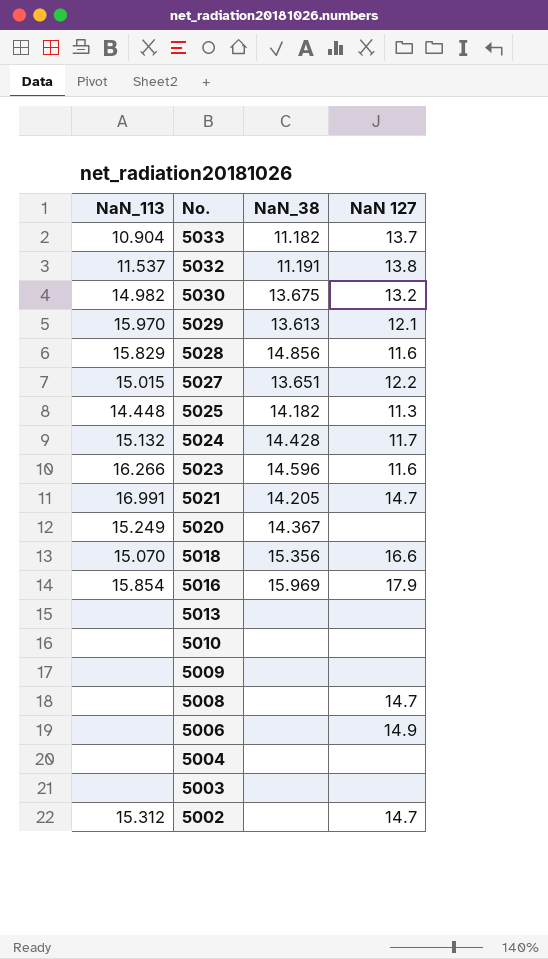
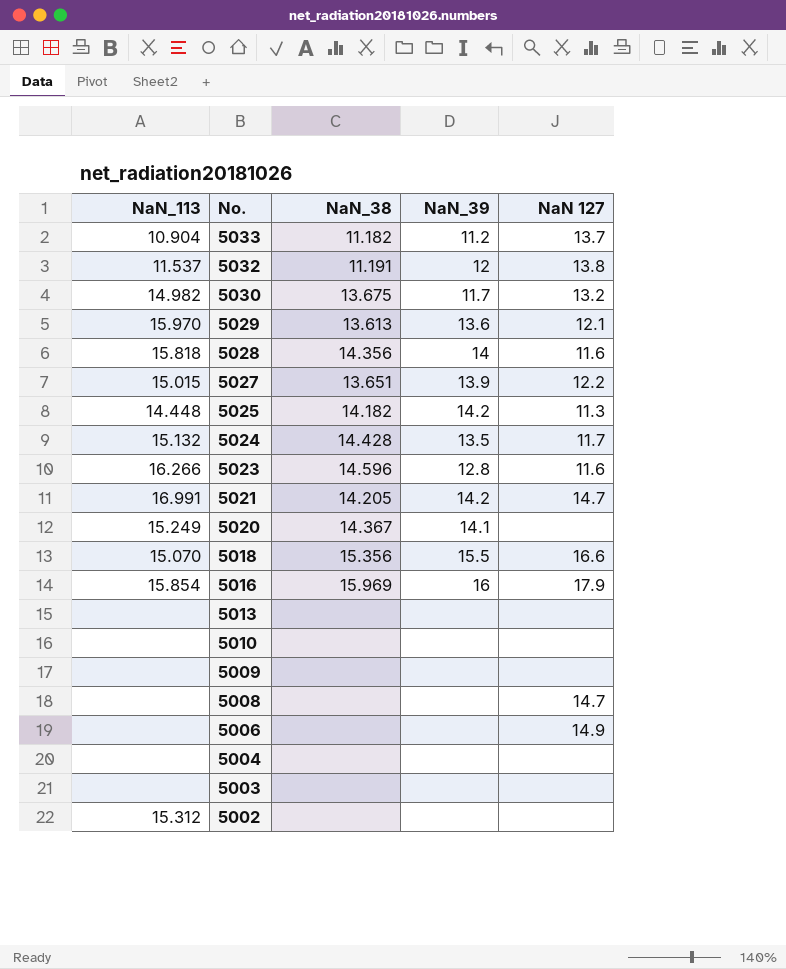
column NaN_39 | position: none -> 4
5028 | NaN_113: 15.829 -> 15.818
5028 | NaN_38: 14.856 -> 14.356
5002 | NaN 127: 14.7 -> none

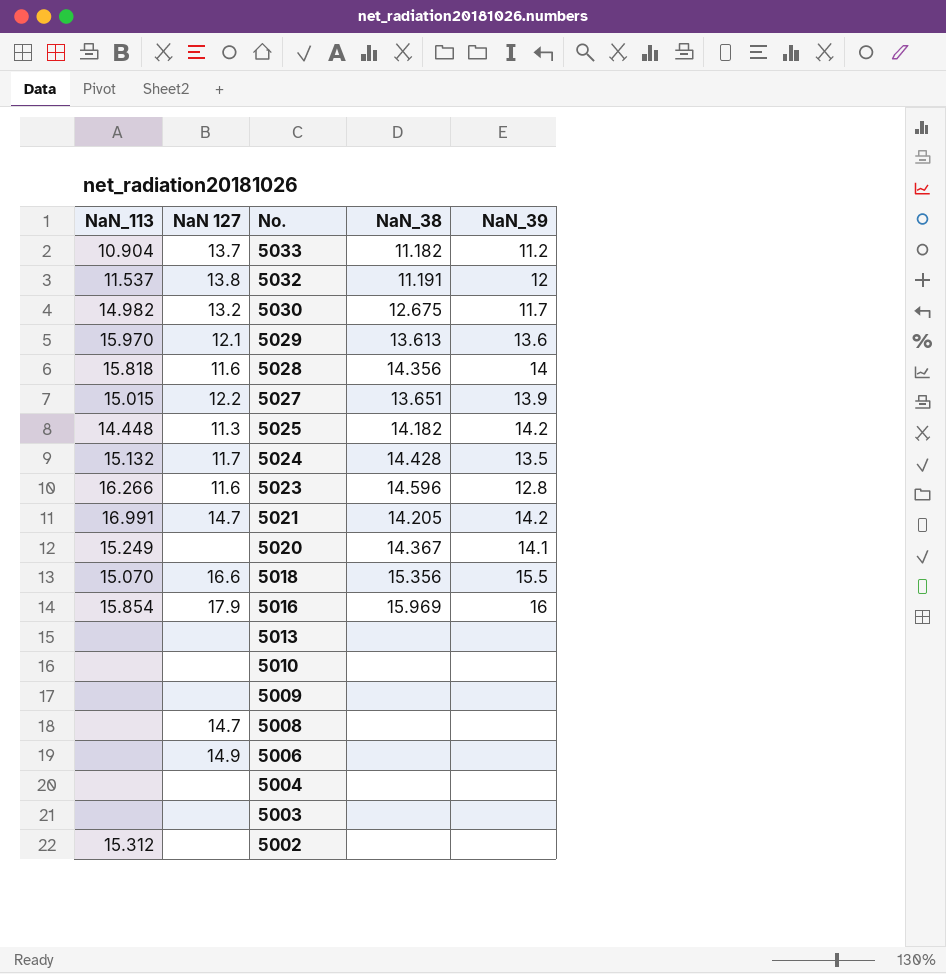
column NaN 127 | position: 5 -> 2
5030 | NaN_38: 13.675 -> 12.675

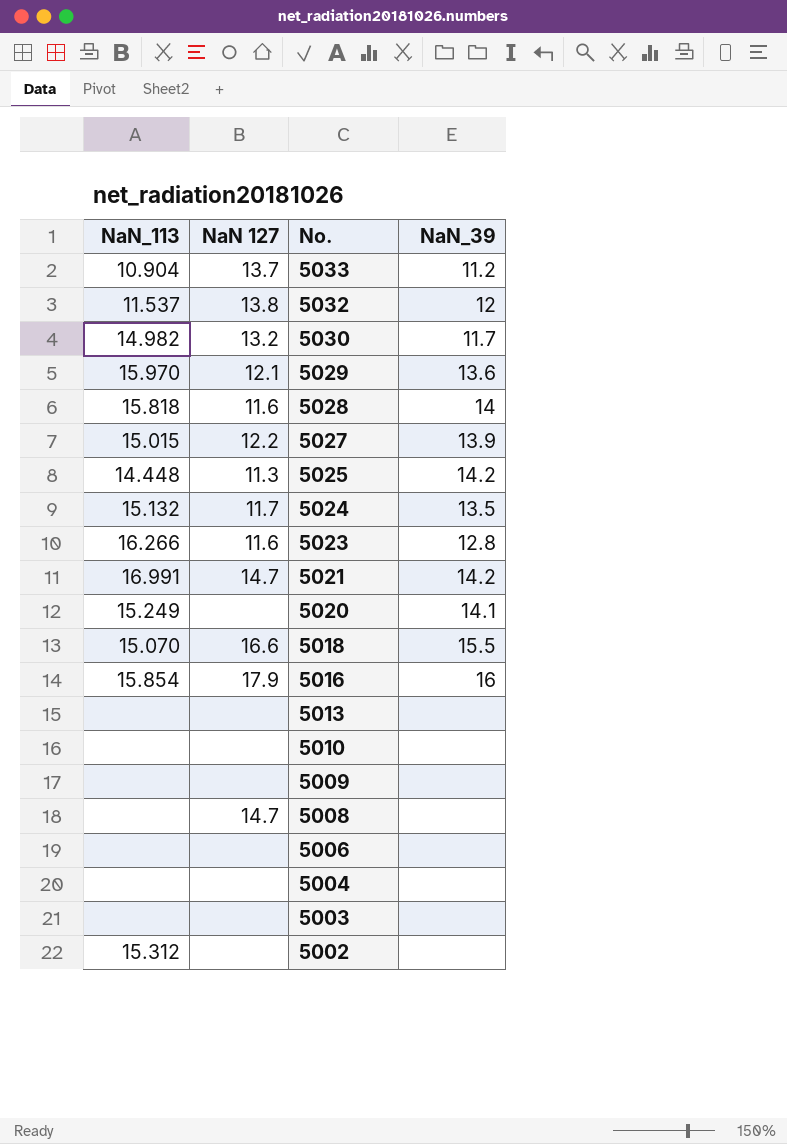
column NaN_38 | position: 4 -> none
5006 | NaN 127: 14.9 -> none

